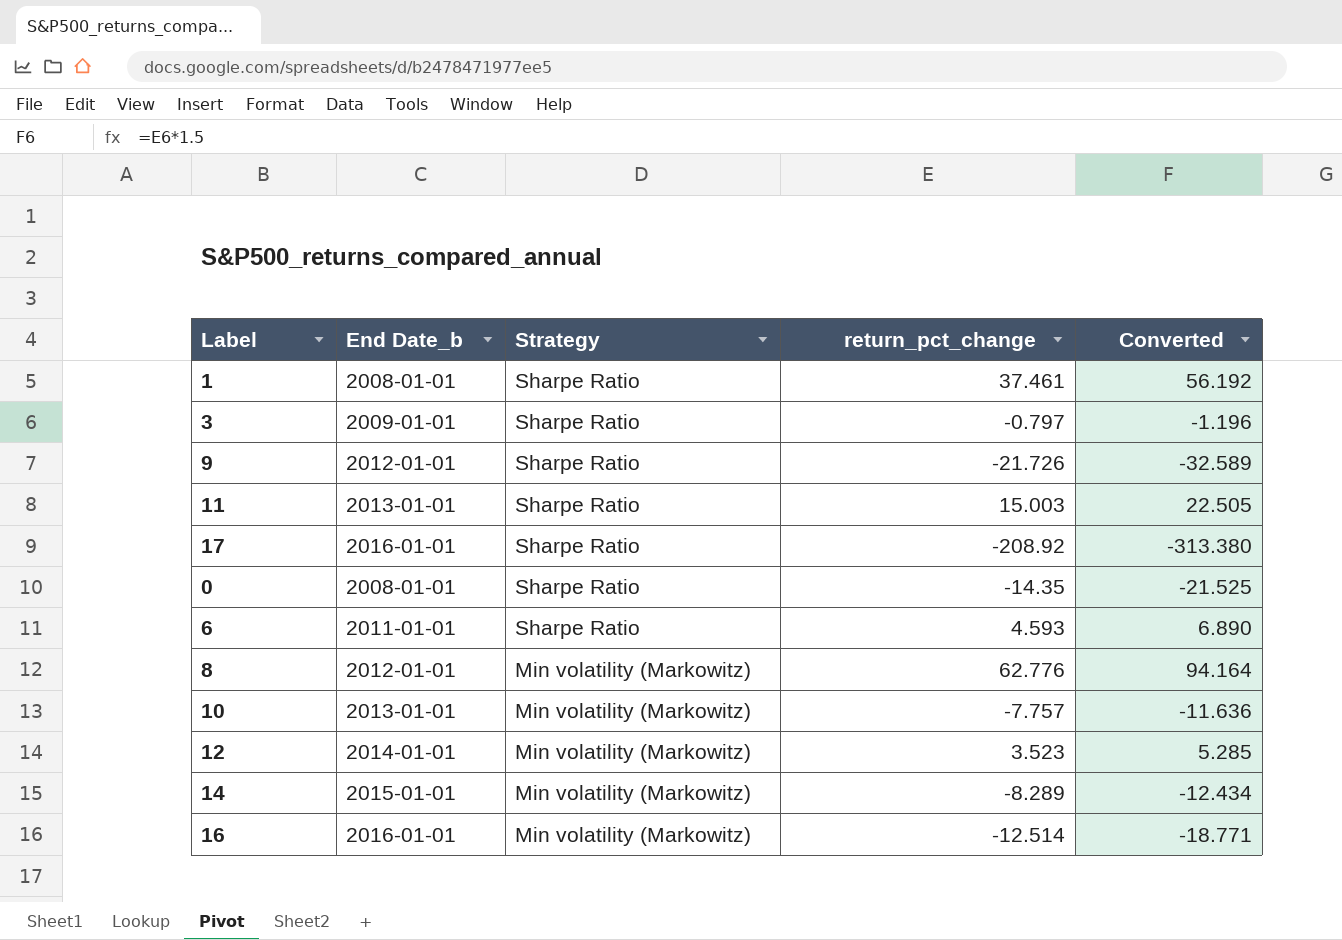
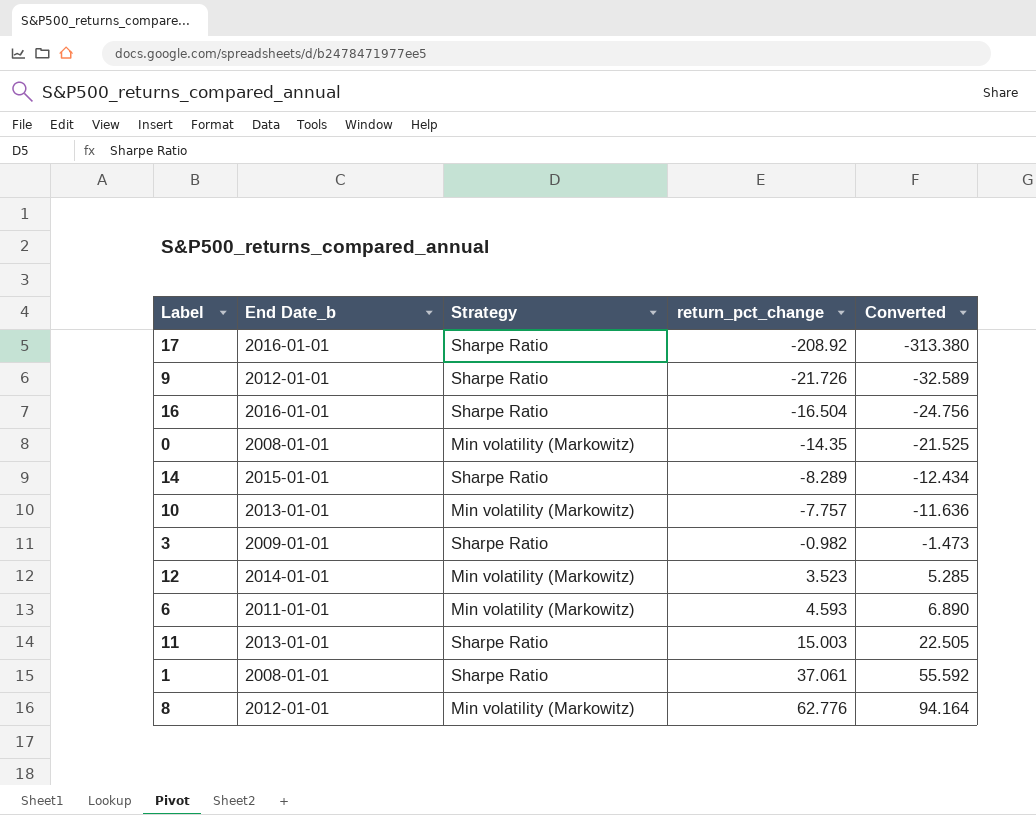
row order: Strategy descending -> return_pct_change ascending
16 | Strategy: Min volatility (Markowitz) -> Sharpe Ratio
16 | return_pct_change: -12.514 -> -16.504
16 | Converted: -18.771 -> -24.756
0 | Strategy: Sharpe Ratio -> Min volatility (Markowitz)
14 | Strategy: Min volatility (Markowitz) -> Sharpe Ratio
3 | return_pct_change: -0.797 -> -0.982
3 | Converted: -1.196 -> -1.473
6 | Strategy: Sharpe Ratio -> Min volatility (Markowitz)
1 | return_pct_change: 37.461 -> 37.061
1 | Converted: 56.192 -> 55.592

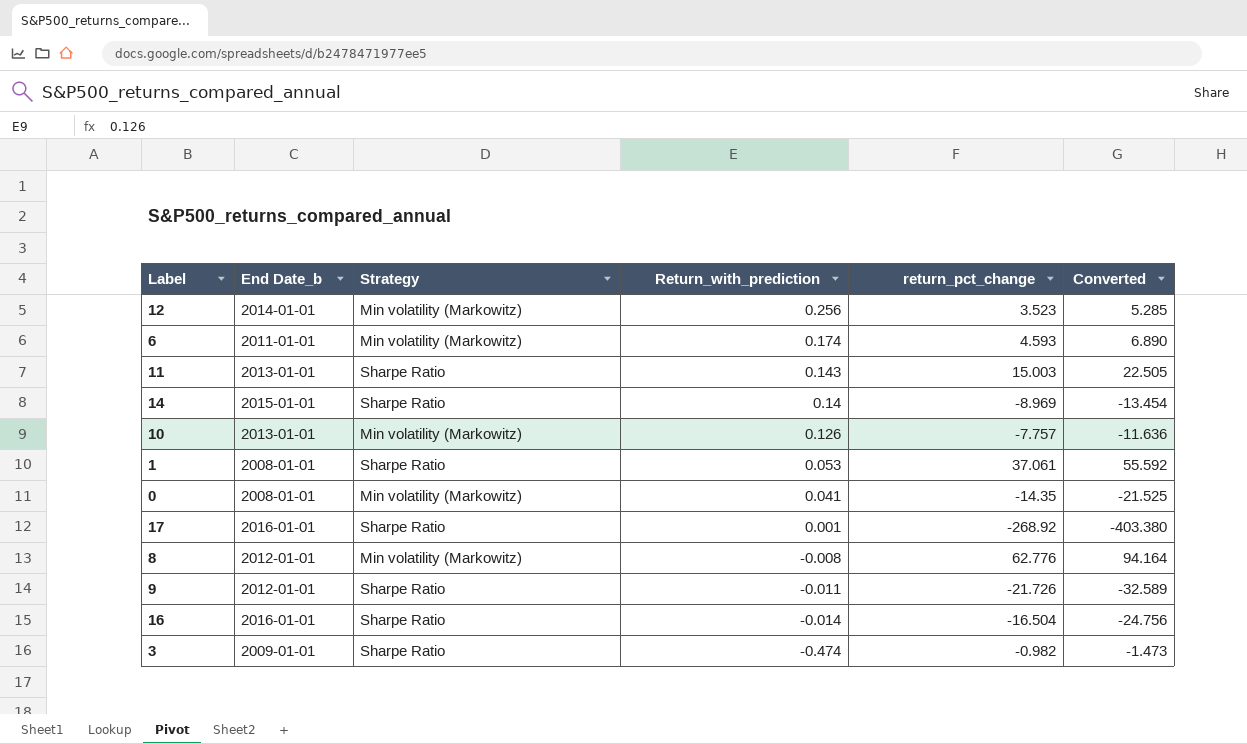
row order: return_pct_change ascending -> Return_with_prediction descending
column Return_with_prediction | position: none -> 4
14 | return_pct_change: -8.289 -> -8.969
14 | Converted: -12.434 -> -13.454
17 | return_pct_change: -208.92 -> -268.92
17 | Converted: -313.380 -> -403.380

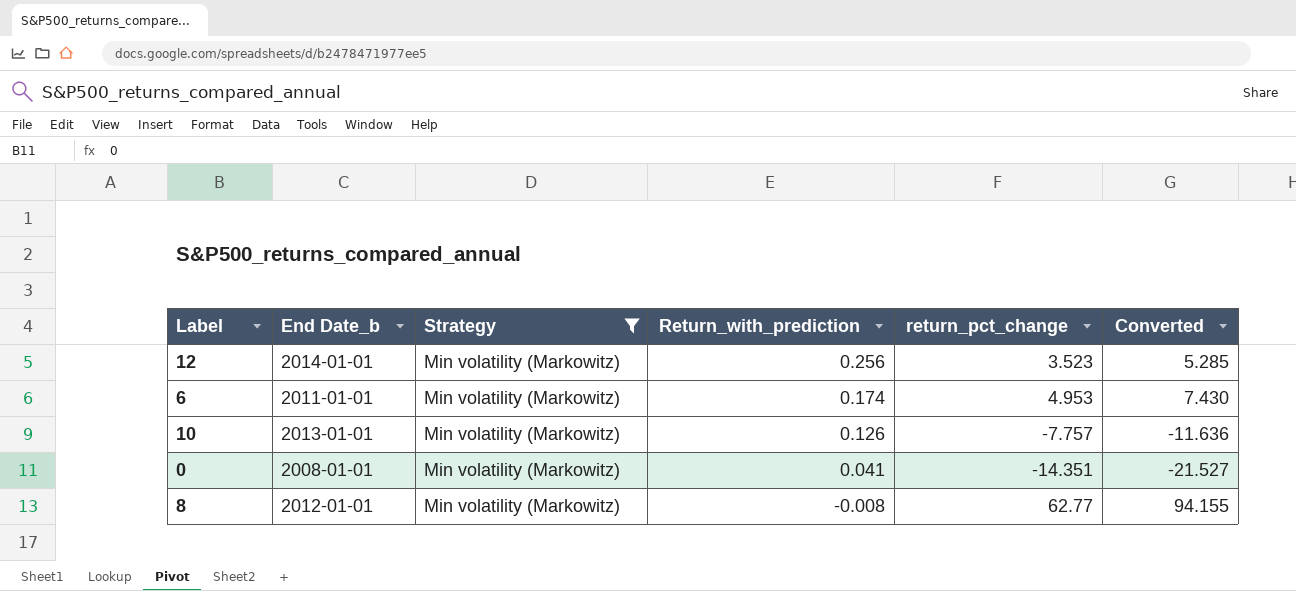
filter: none -> Strategy = Min volatility (Markowitz)
6 | return_pct_change: 4.593 -> 4.953
6 | Converted: 6.890 -> 7.430
0 | return_pct_change: -14.35 -> -14.351
0 | Converted: -21.525 -> -21.527
8 | return_pct_change: 62.776 -> 62.77
8 | Converted: 94.164 -> 94.155

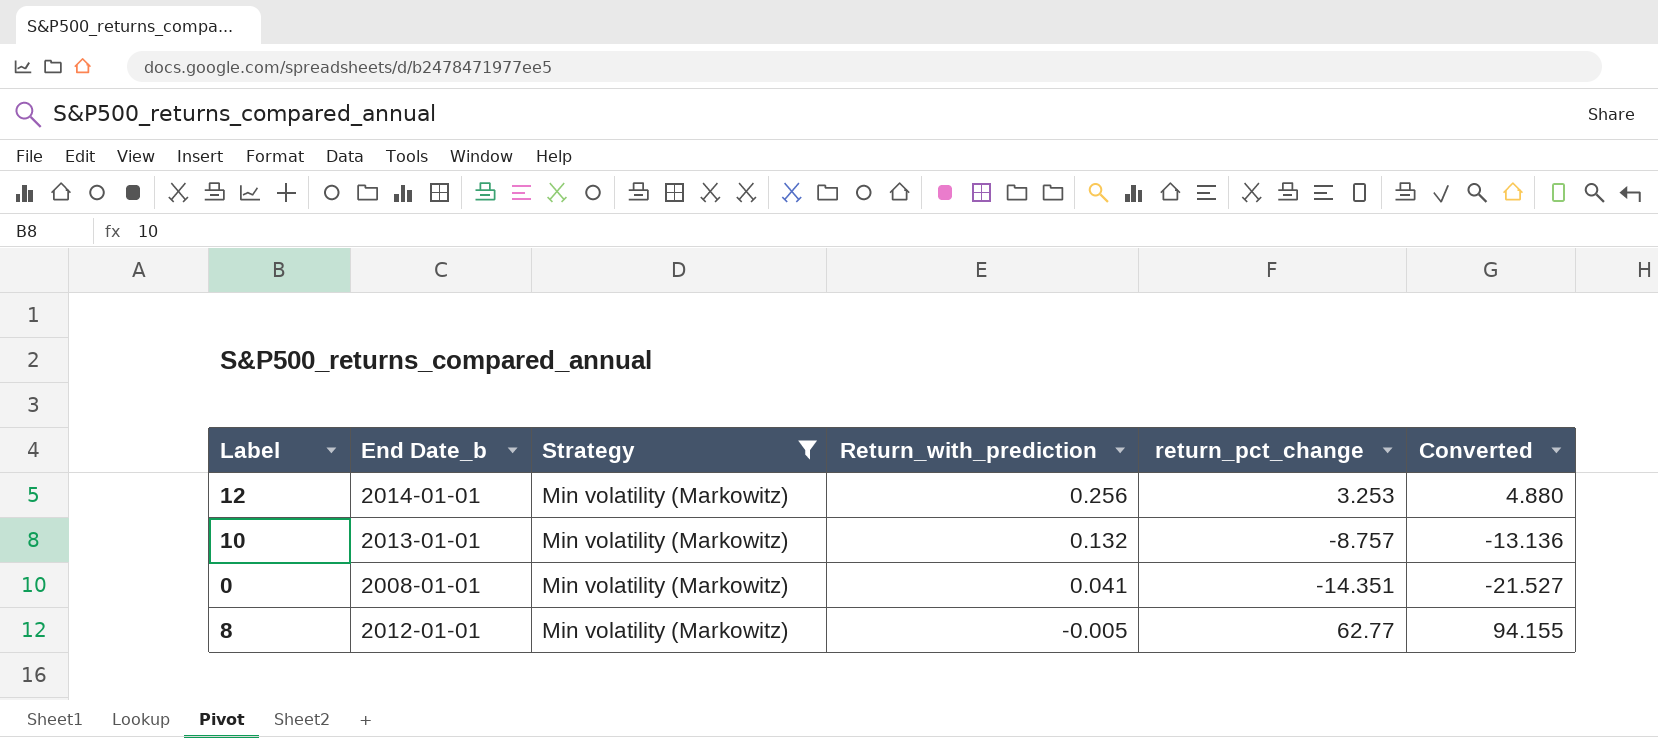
row 6: 2011-01-01 | Min volatility (Markowitz) | 0.174 | 4.953 | 7.430 -> none
12 | return_pct_change: 3.523 -> 3.253
12 | Converted: 5.285 -> 4.880
10 | Return_with_prediction: 0.126 -> 0.132
10 | return_pct_change: -7.757 -> -8.757
10 | Converted: -11.636 -> -13.136
8 | Return_with_prediction: -0.008 -> -0.005

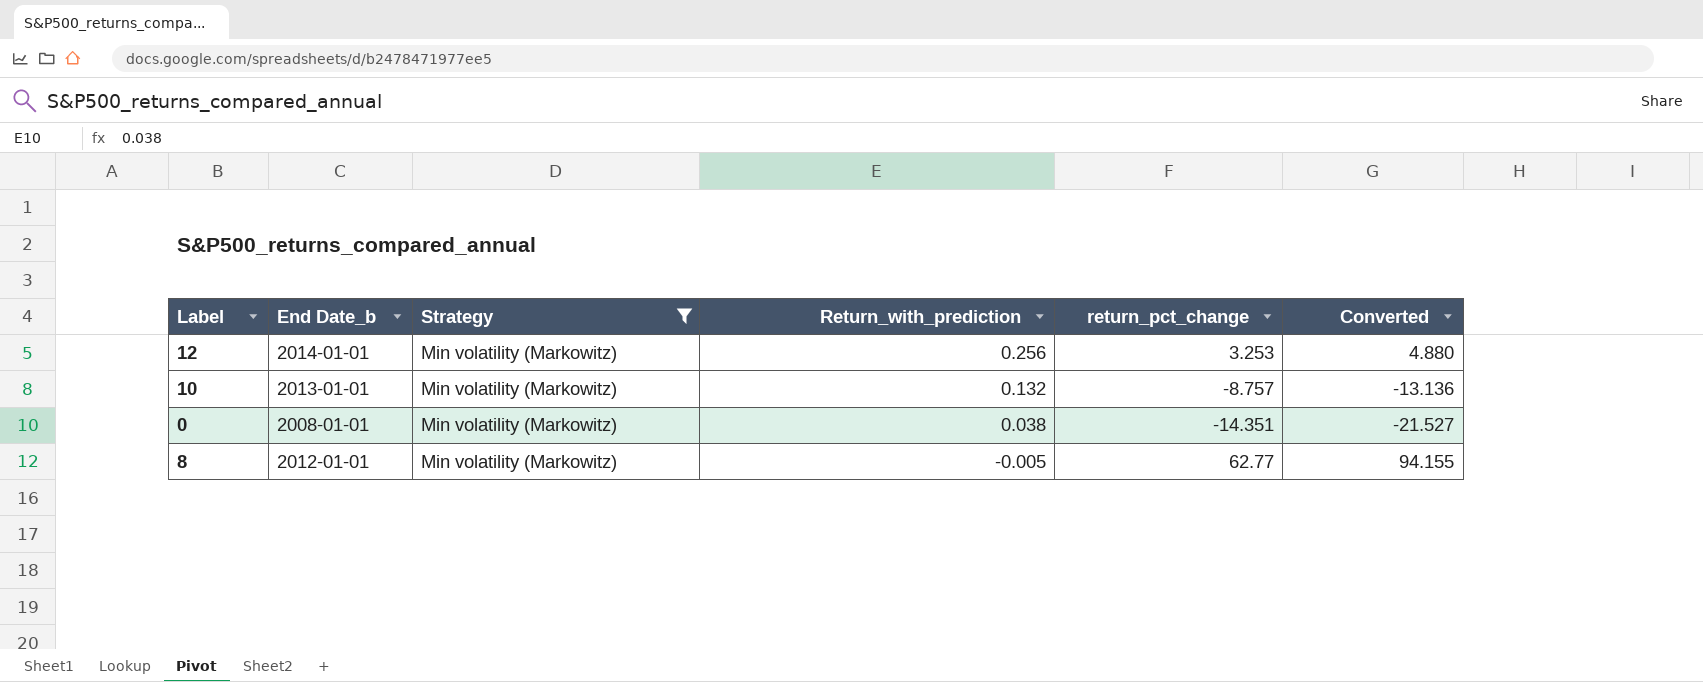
0 | Return_with_prediction: 0.041 -> 0.038

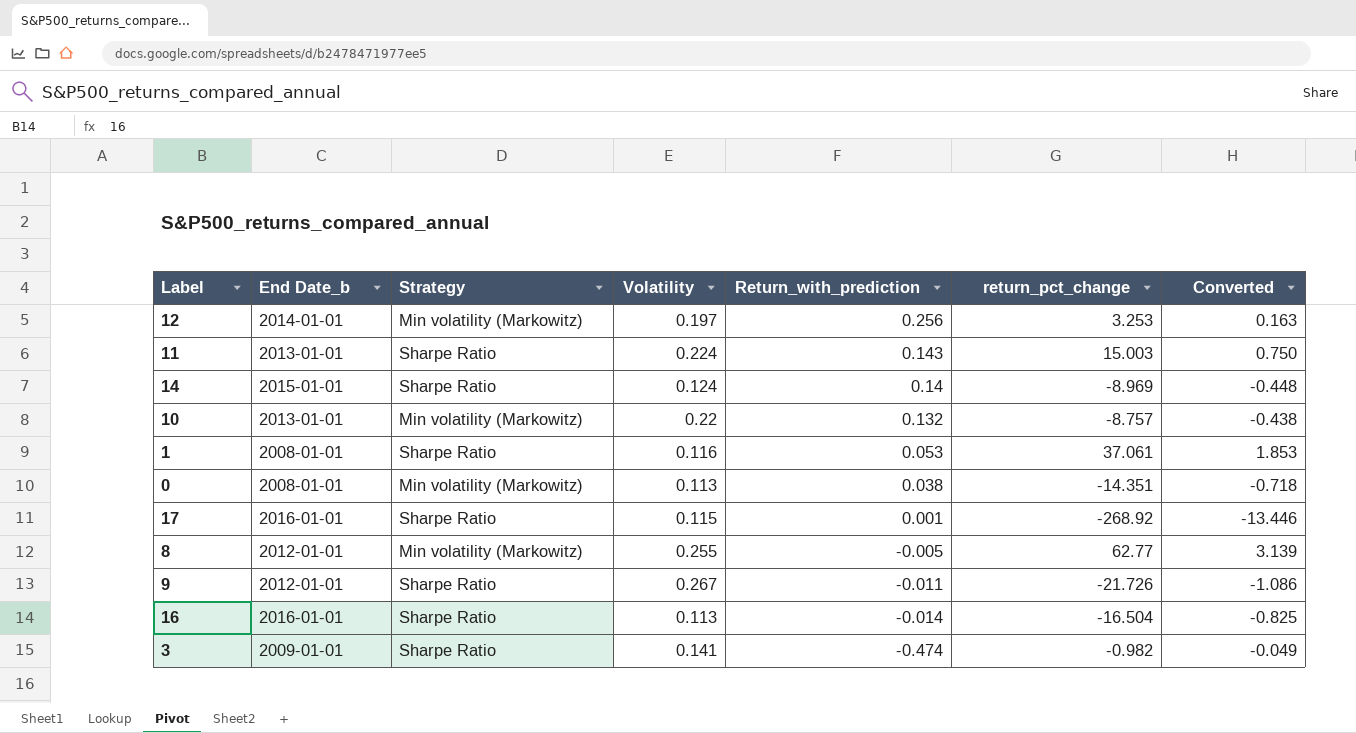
filter: Strategy = Min volatility (Markowitz) -> none
column Volatility | position: none -> 4
column Converted | formula: [return_pct_change] * 1.5 -> [return_pct_change] * 0.05

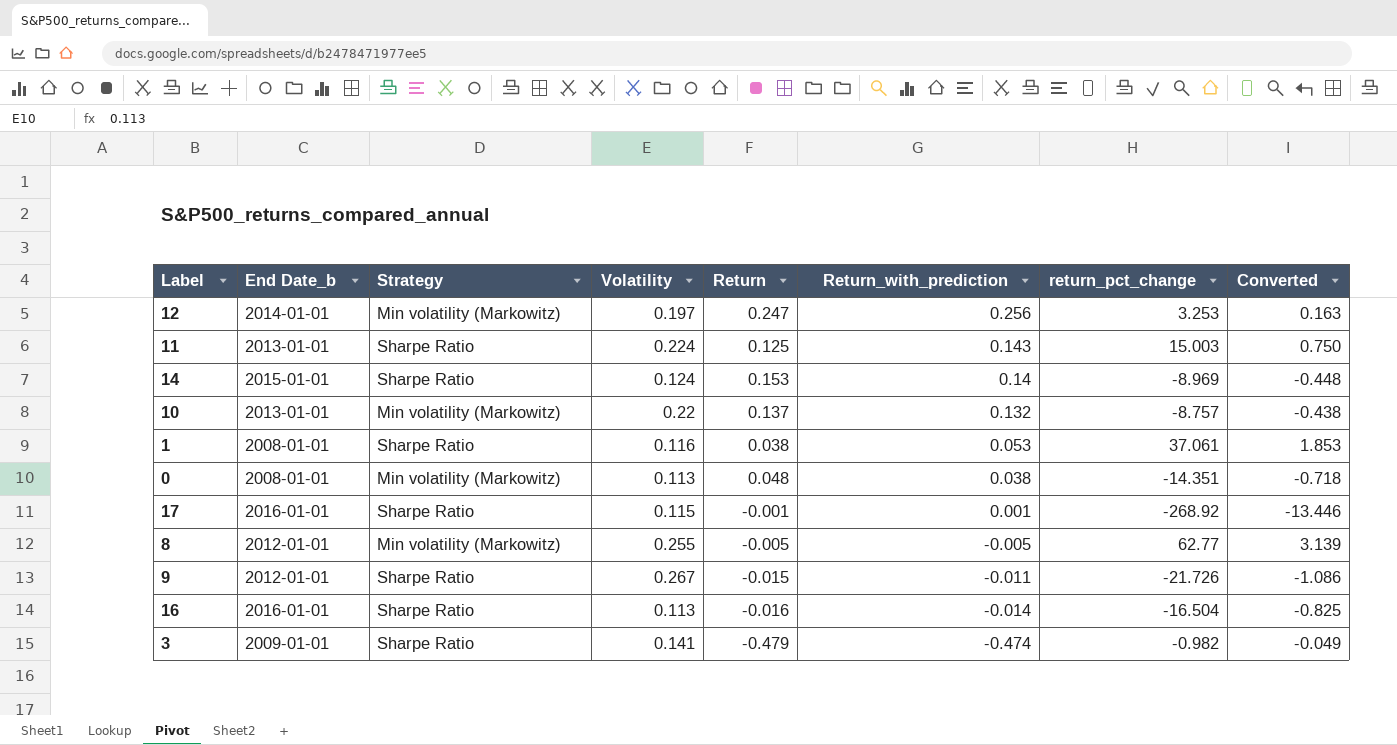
column Return | position: none -> 5

